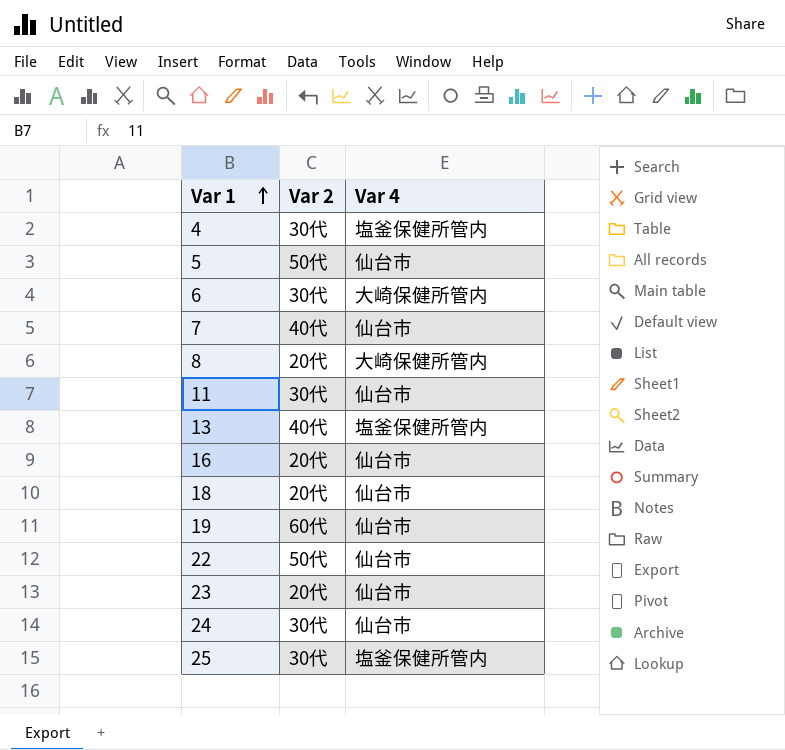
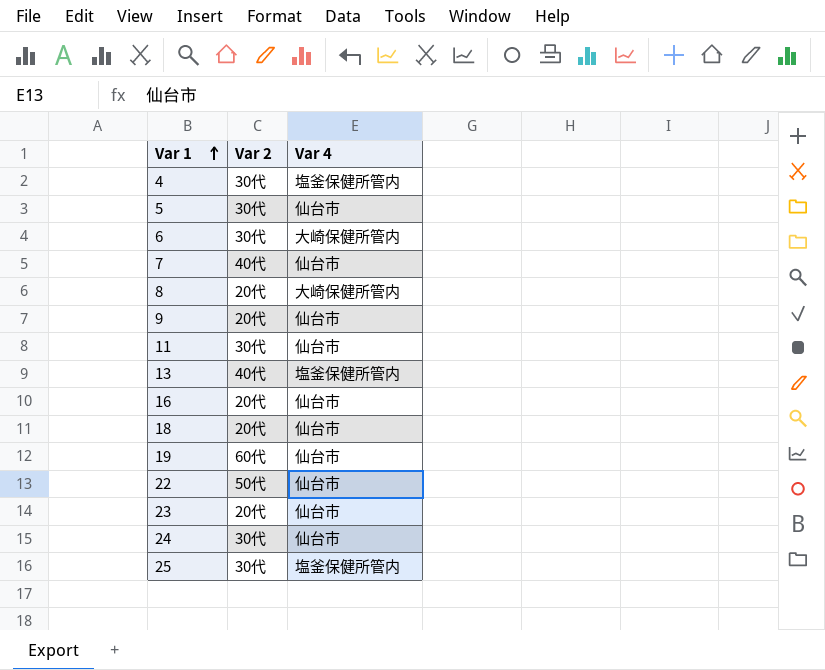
5 | Var 2: 50代 -> 30代
row 9: none -> 20代 | 仙台市

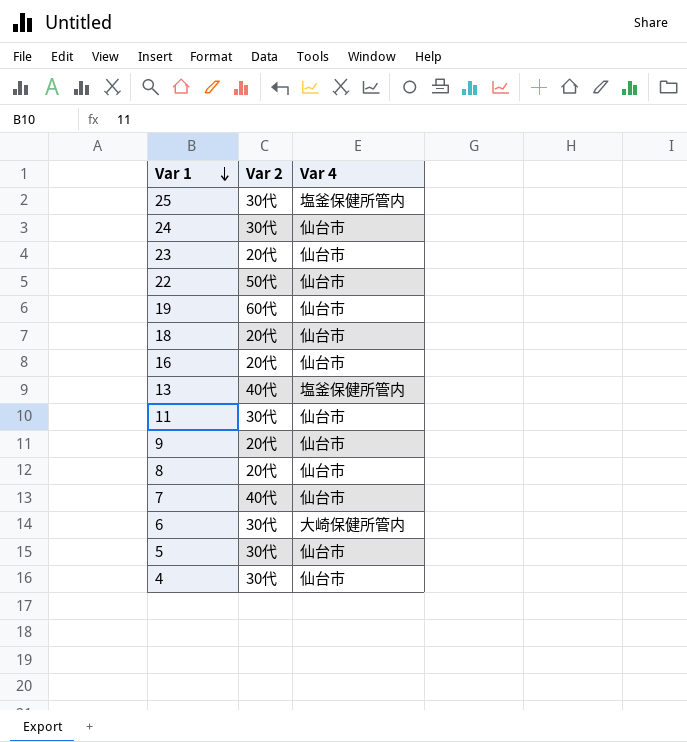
row order: Var 1 ascending -> Var 1 descending
8 | Var 4: 大崎保健所管内 -> 仙台市
4 | Var 4: 塩釜保健所管内 -> 仙台市

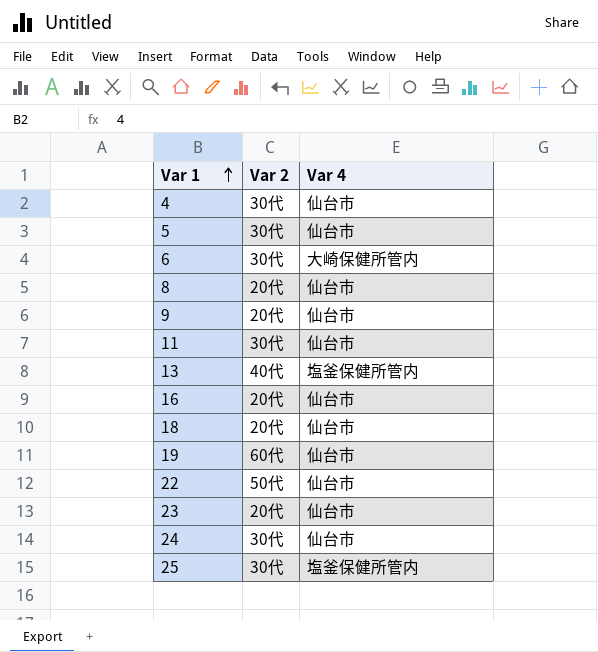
row order: Var 1 descending -> Var 1 ascending
row 7: 40代 | 仙台市 -> none

